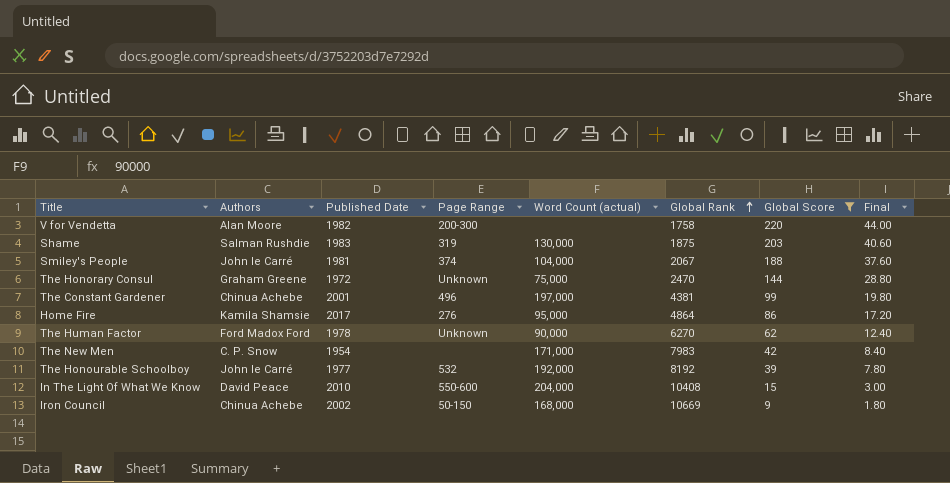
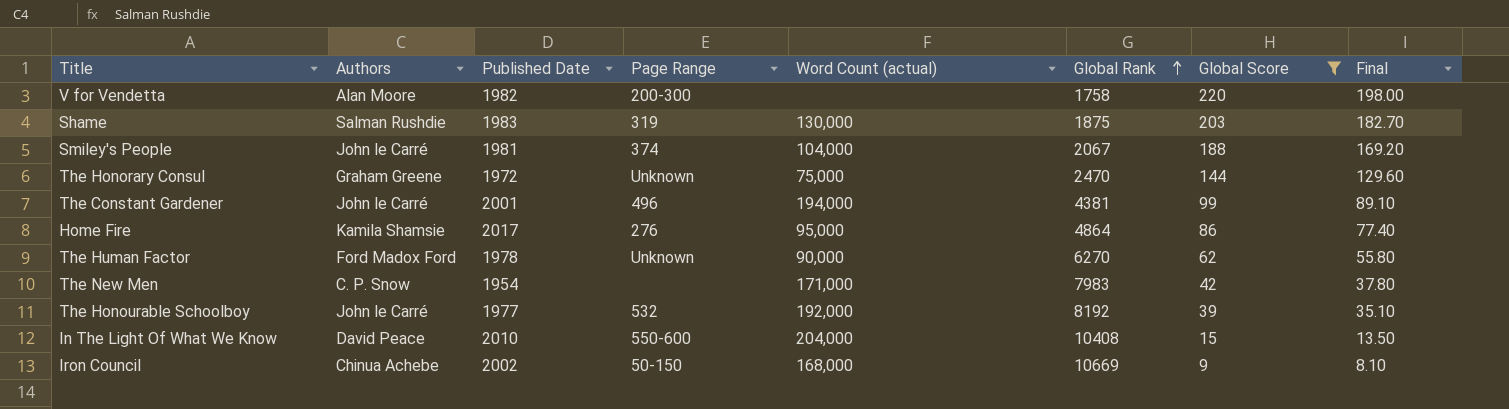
column Final | formula: [Global Score] * 0.2 -> [Global Score] * 0.9
The Constant Gardener | Authors: Chinua Achebe -> John le Carré
The Constant Gardener | Word Count (actual): 197,000 -> 194,000

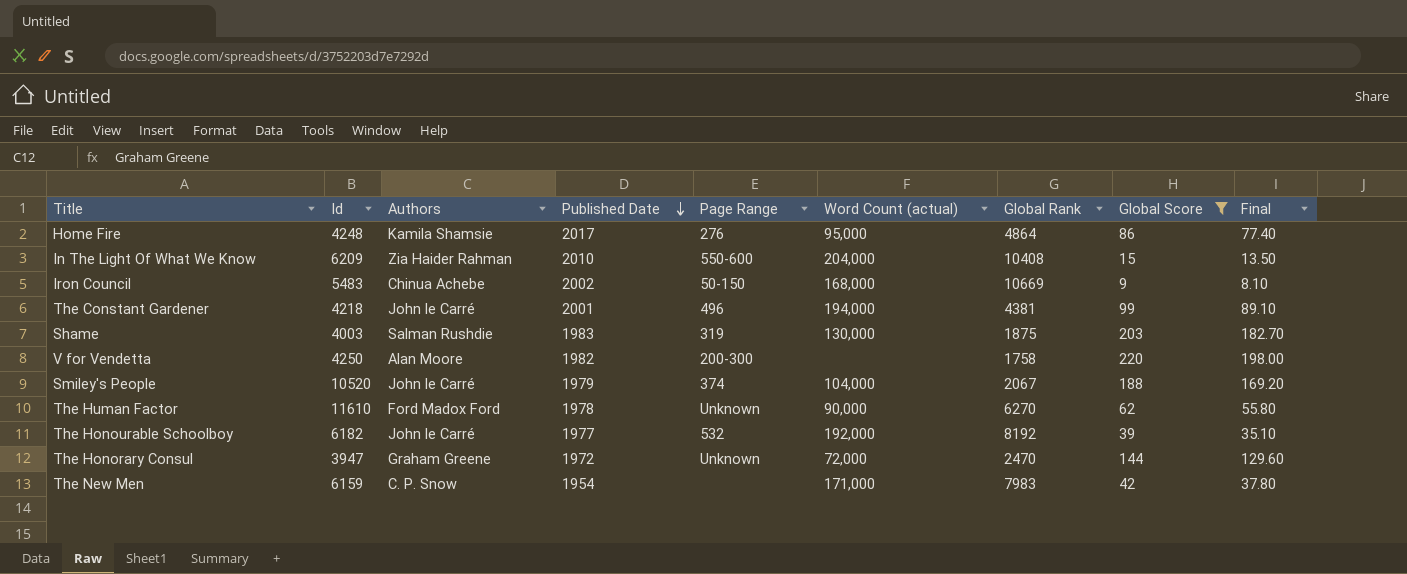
row order: Global Rank ascending -> Published Date descending
column Id | position: none -> 2
In The Light Of What We Know | Authors: David Peace -> Zia Haider Rahman
Smiley's People | Published Date: 1981 -> 1979
The Honorary Consul | Word Count (actual): 75,000 -> 72,000

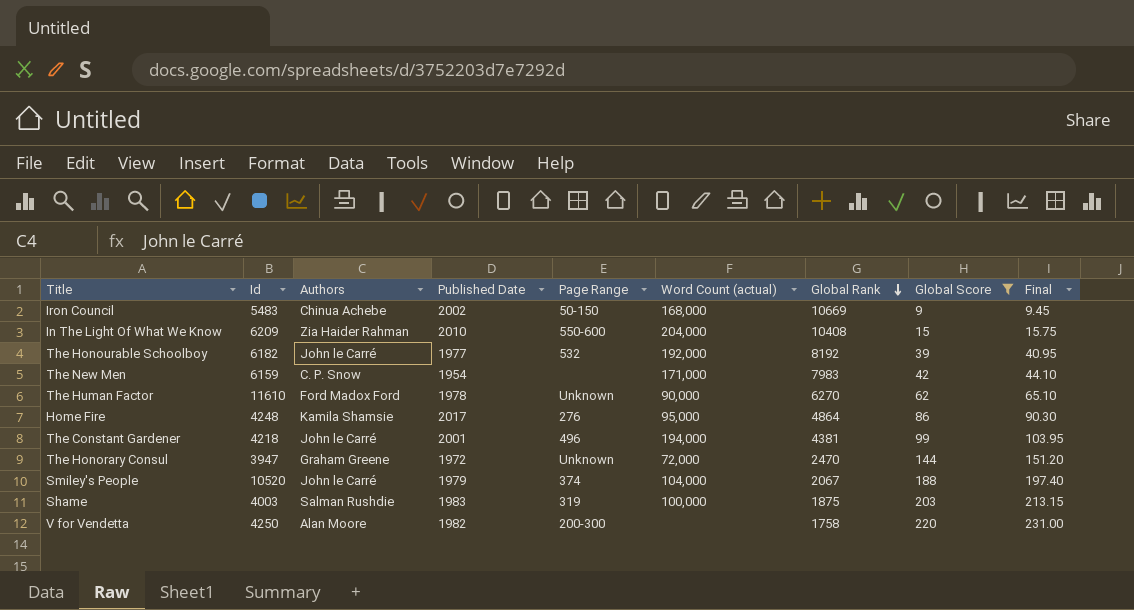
row order: Published Date descending -> Global Rank descending
column Final | formula: [Global Score] * 0.9 -> [Global Score] * 1.05
Shame | Word Count (actual): 130,000 -> 100,000

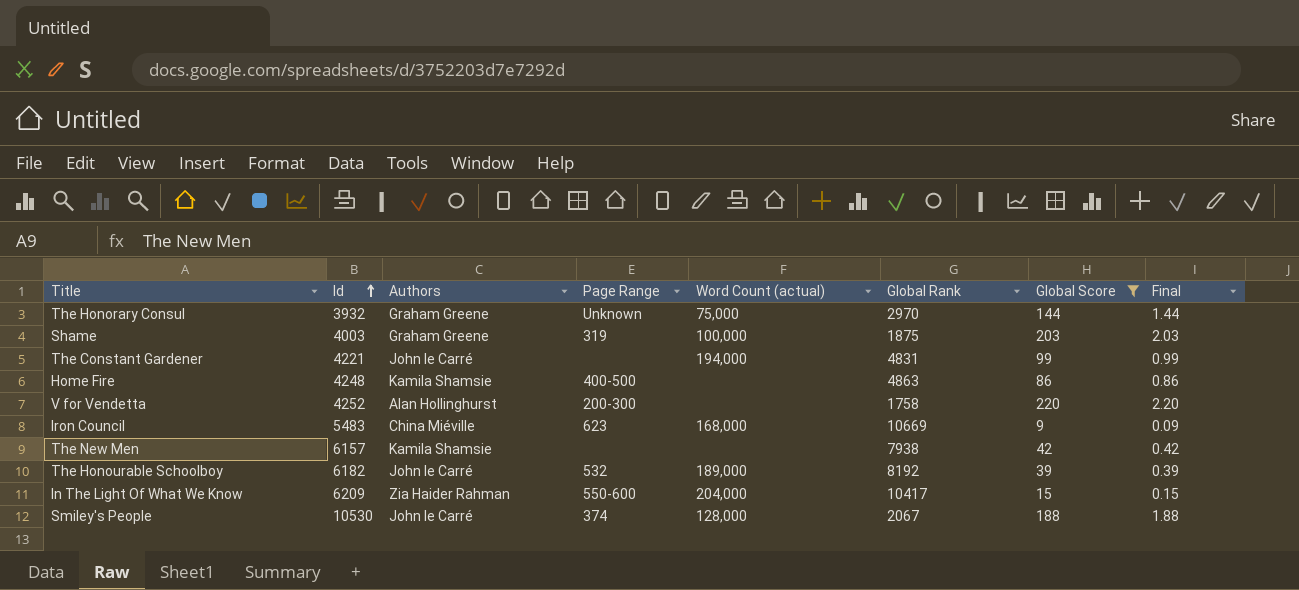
row order: Global Rank descending -> Id ascending
column Published Date | position: 4 -> none
column Final | formula: [Global Score] * 1.05 -> [Global Score] * 0.01
row The Human Factor: 11610 | Ford Madox Ford | 1978 | Unknown | 90,000 | 6270 | 62 | 65.10 -> none
The Honorary Consul | Id: 3947 -> 3932
The Honorary Consul | Word Count (actual): 72,000 -> 75,000
The Honorary Consul | Global Rank: 2470 -> 2970
Shame | Authors: Salman Rushdie -> Graham Greene
The Constant Gardener | Id: 4218 -> 4221
The Constant Gardener | Page Range: 496 -> none
The Constant Gardener | Global Rank: 4381 -> 4831
Home Fire | Page Range: 276 -> 400-500
Home Fire | Word Count (actual): 95,000 -> none
Home Fire | Global Rank: 4864 -> 4863
V for Vendetta | Id: 4250 -> 4252
V for Vendetta | Authors: Alan Moore -> Alan Hollinghurst
Iron Council | Authors: Chinua Achebe -> China Miéville
Iron Council | Page Range: 50-150 -> 623
The New Men | Id: 6159 -> 6157
The New Men | Authors: C. P. Snow -> Kamila Shamsie
The New Men | Word Count (actual): 171,000 -> none
The New Men | Global Rank: 7983 -> 7938
The Honourable Schoolboy | Word Count (actual): 192,000 -> 189,000
In The Light Of What We Know | Global Rank: 10408 -> 10417
Smiley's People | Id: 10520 -> 10530
Smiley's People | Word Count (actual): 104,000 -> 128,000

